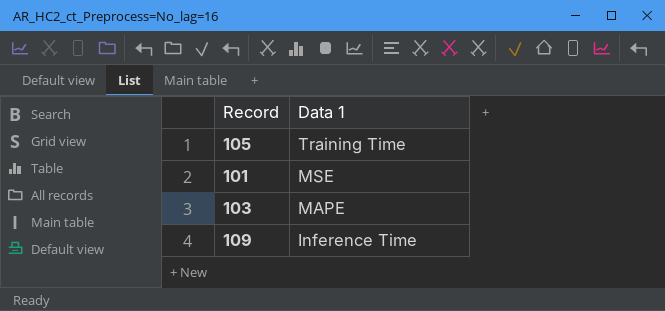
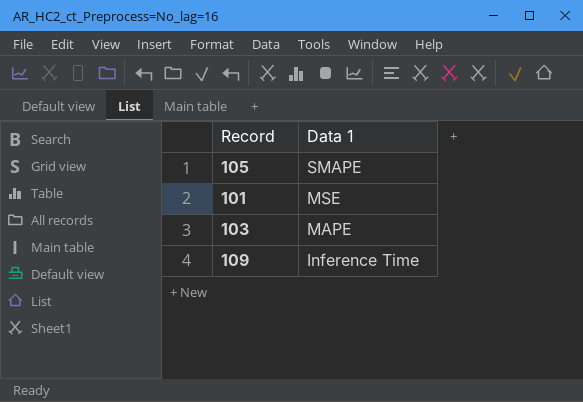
105 | Data 1: Training Time -> SMAPE

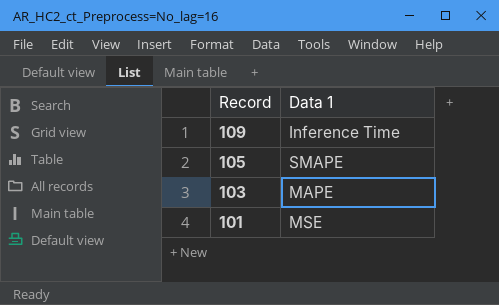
row order: Data 1 descending -> Record descending

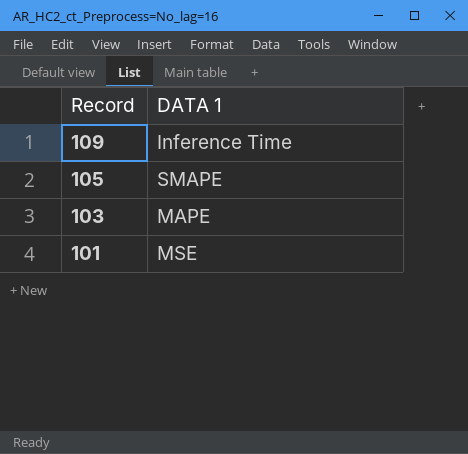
column name: Data 1 -> DATA 1

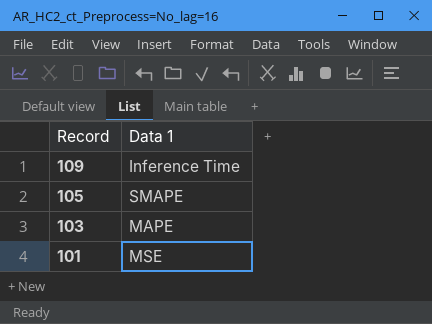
column name: DATA 1 -> Data 1

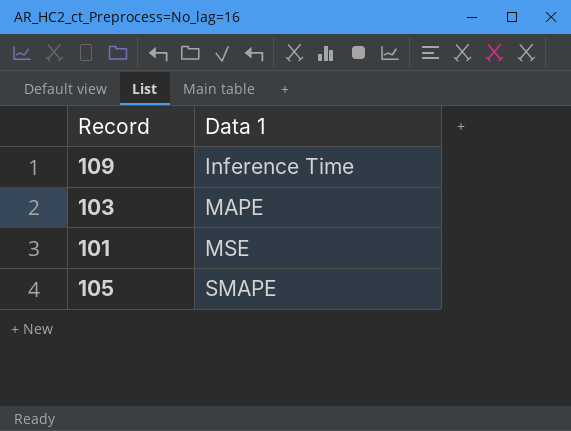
row order: Record descending -> Data 1 ascending

